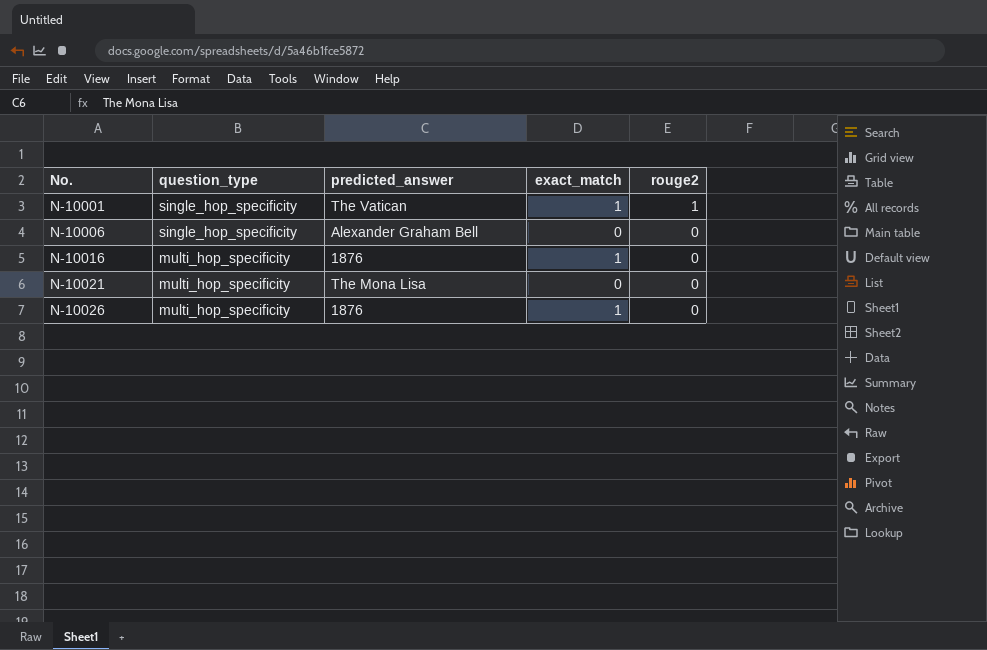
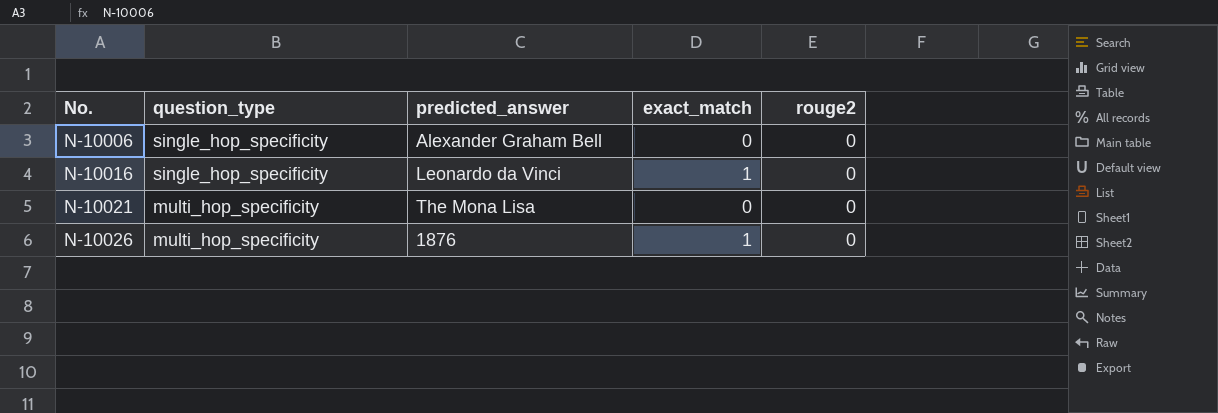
row N-10001: single_hop_specificity | The Vatican | 1 | 1 -> none
N-10016 | question_type: multi_hop_specificity -> single_hop_specificity
N-10016 | predicted_answer: 1876 -> Leonardo da Vinci

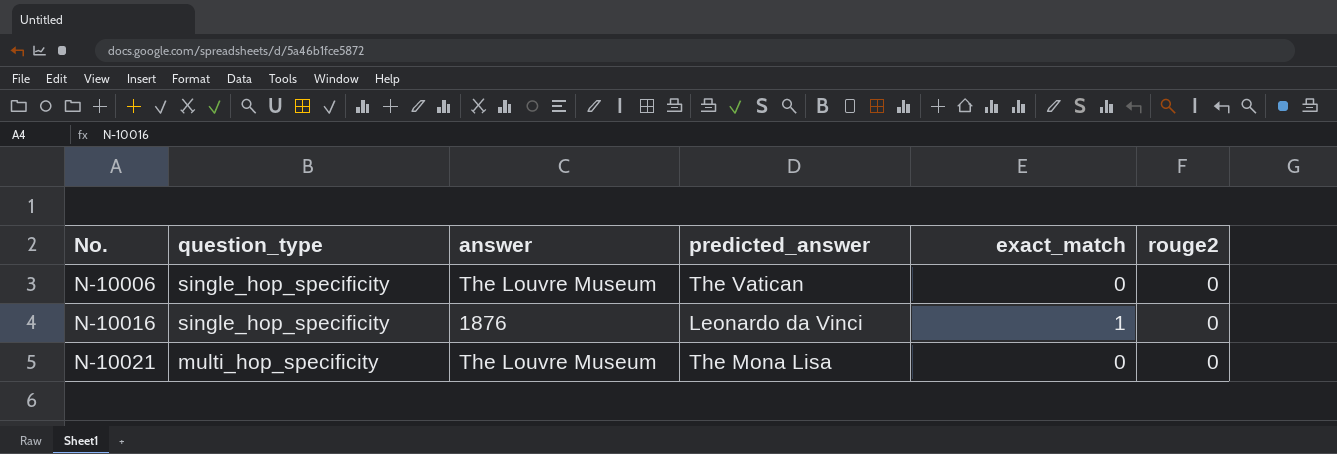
column answer | position: none -> 3
row N-10026: multi_hop_specificity | 1876 | 1 | 0 -> none
N-10006 | predicted_answer: Alexander Graham Bell -> The Vatican

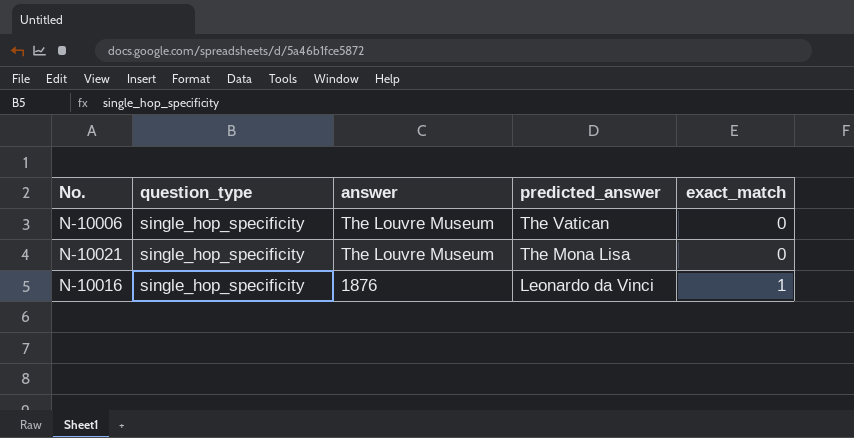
row order: No. ascending -> answer descending
column rouge2 | position: 6 -> none
N-10021 | question_type: multi_hop_specificity -> single_hop_specificity

